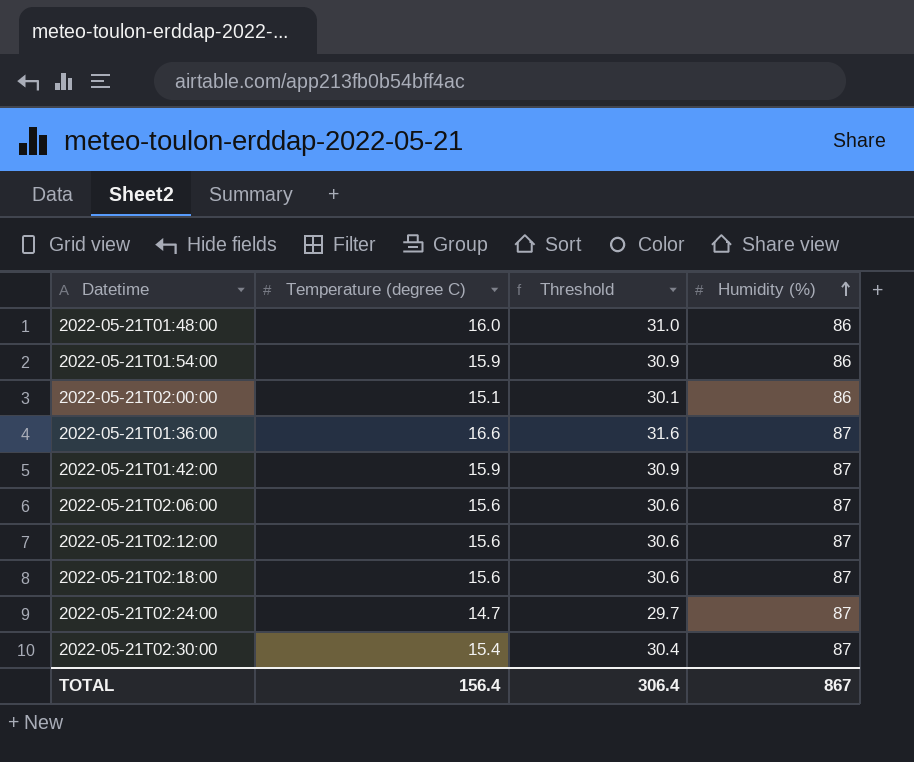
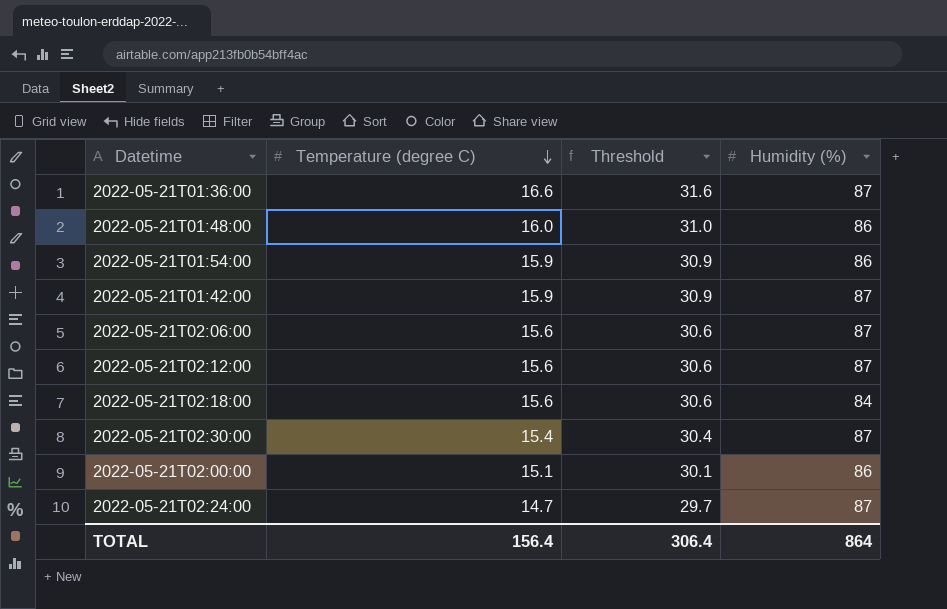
row order: Humidity (%) ascending -> Temperature (degree C) descending
2022-05-21T02:18:00 | Humidity (%): 87 -> 84
TOTAL | Humidity (%): 867 -> 864

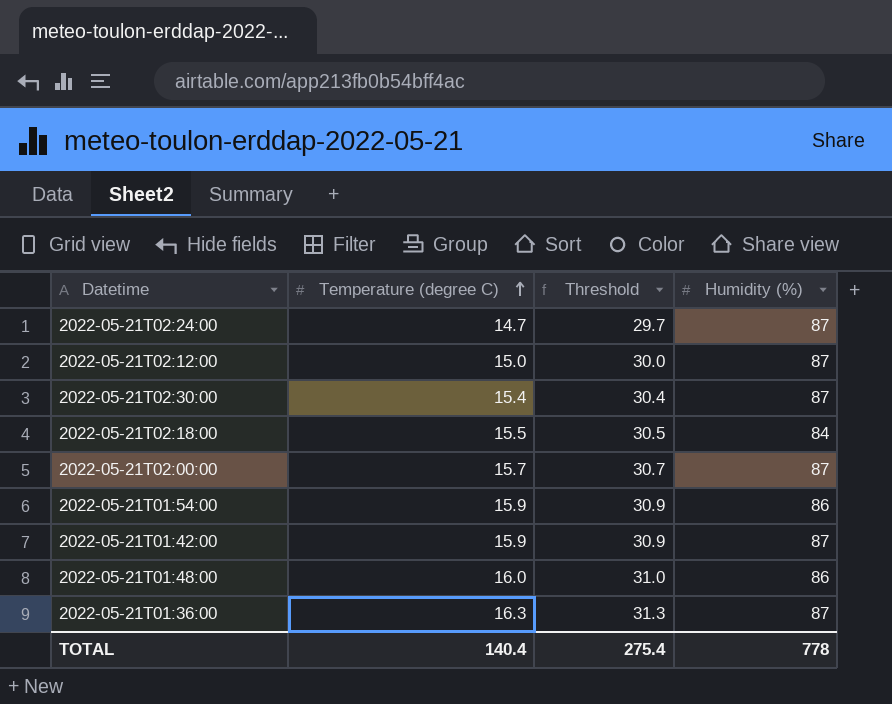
row order: Temperature (degree C) descending -> Temperature (degree C) ascending
row 2022-05-21T02:06:00: 15.6 | 30.6 | 87 -> none
2022-05-21T02:12:00 | Temperature (degree C): 15.6 -> 15.0
2022-05-21T02:12:00 | Threshold: 30.6 -> 30.0
2022-05-21T02:18:00 | Temperature (degree C): 15.6 -> 15.5
2022-05-21T02:18:00 | Threshold: 30.6 -> 30.5
2022-05-21T02:00:00 | Temperature (degree C): 15.1 -> 15.7
2022-05-21T02:00:00 | Threshold: 30.1 -> 30.7
2022-05-21T02:00:00 | Humidity (%): 86 -> 87
2022-05-21T01:36:00 | Temperature (degree C): 16.6 -> 16.3
2022-05-21T01:36:00 | Threshold: 31.6 -> 31.3
TOTAL | Temperature (degree C): 156.4 -> 140.4
TOTAL | Threshold: 306.4 -> 275.4
TOTAL | Humidity (%): 864 -> 778

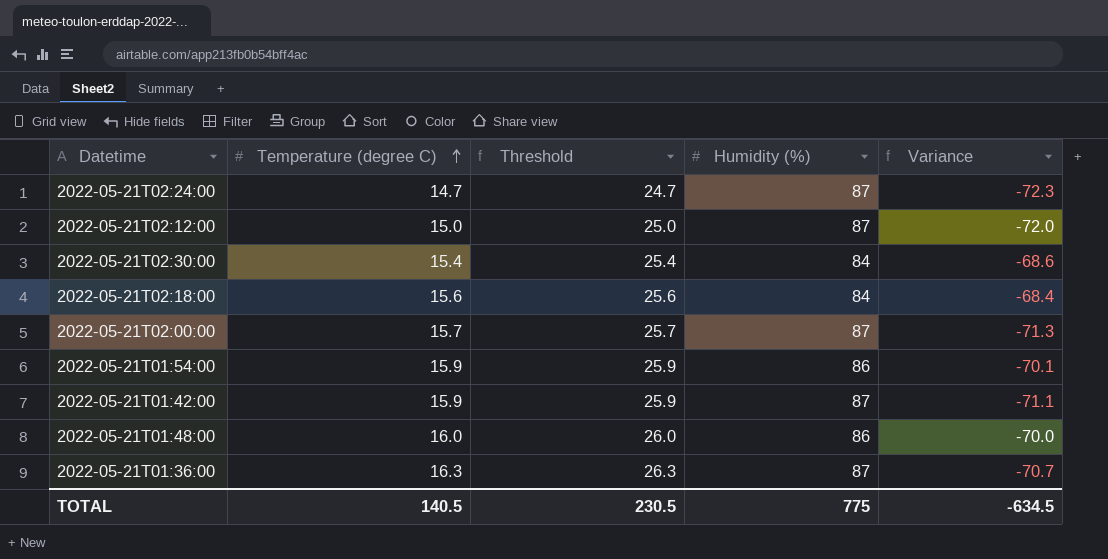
column Threshold | formula: [Temperature (degree C)] + 15 -> [Temperature (degree C)] + 10
column Variance | formula: none -> [Temperature (degree C)] - [Humidity (%)]
2022-05-21T02:30:00 | Humidity (%): 87 -> 84
2022-05-21T02:18:00 | Temperature (degree C): 15.5 -> 15.6
TOTAL | Temperature (degree C): 140.4 -> 140.5
TOTAL | Threshold: 275.4 -> 230.5
TOTAL | Humidity (%): 778 -> 775

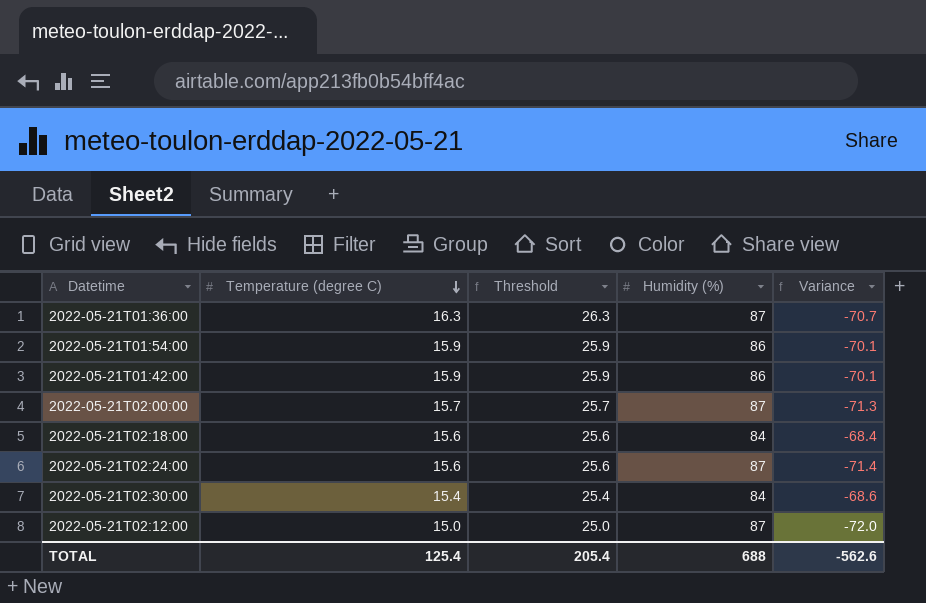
row order: Temperature (degree C) ascending -> Temperature (degree C) descending
row 2022-05-21T01:48:00: 16.0 | 26.0 | 86 | -70.0 -> none
2022-05-21T01:42:00 | Humidity (%): 87 -> 86
2022-05-21T01:42:00 | Variance: -71.1 -> -70.1
2022-05-21T02:24:00 | Temperature (degree C): 14.7 -> 15.6
2022-05-21T02:24:00 | Threshold: 24.7 -> 25.6
2022-05-21T02:24:00 | Variance: -72.3 -> -71.4
TOTAL | Temperature (degree C): 140.5 -> 125.4
TOTAL | Threshold: 230.5 -> 205.4
TOTAL | Humidity (%): 775 -> 688
TOTAL | Variance: -634.5 -> -562.6

